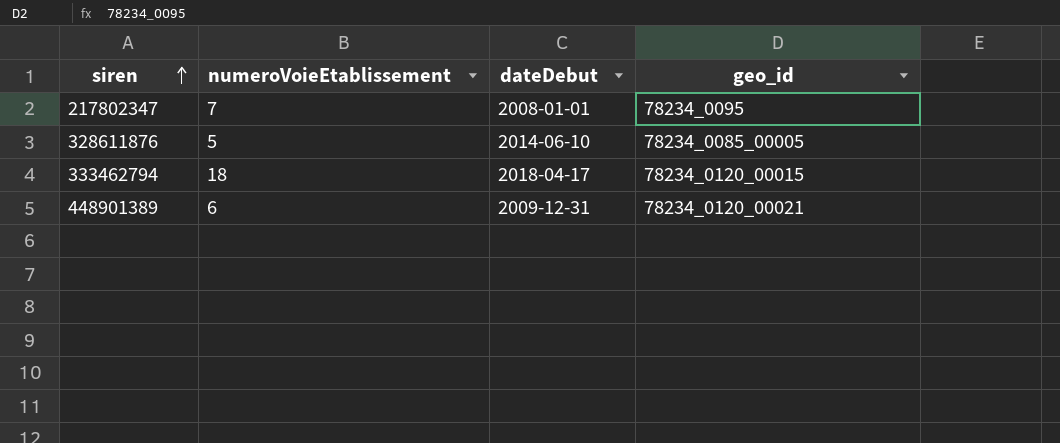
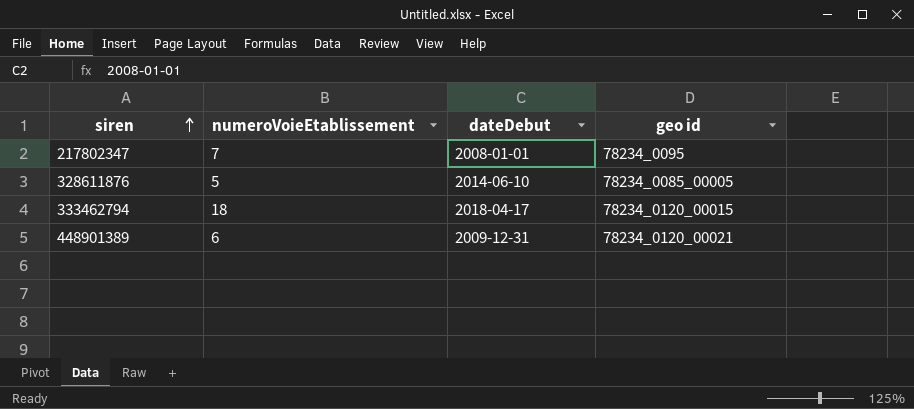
column name: geo_id -> geo id

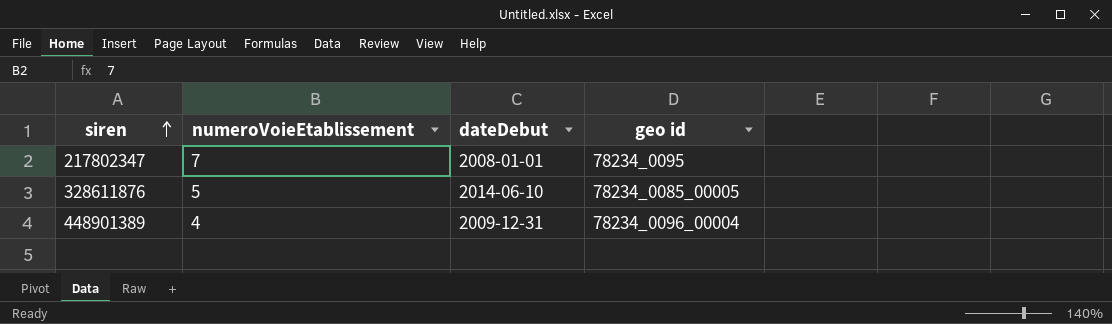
row 333462794: 18 | 2018-04-17 | 78234_0120_00015 -> none
448901389 | numeroVoieEtablissement: 6 -> 4
448901389 | geo id: 78234_0120_00021 -> 78234_0096_00004

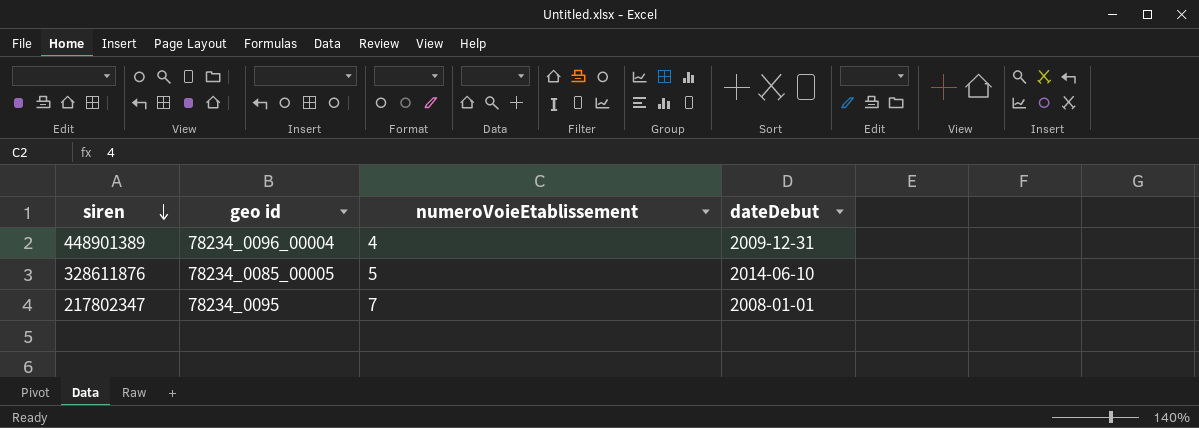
row order: siren ascending -> siren descending
column geo id | position: 4 -> 2

